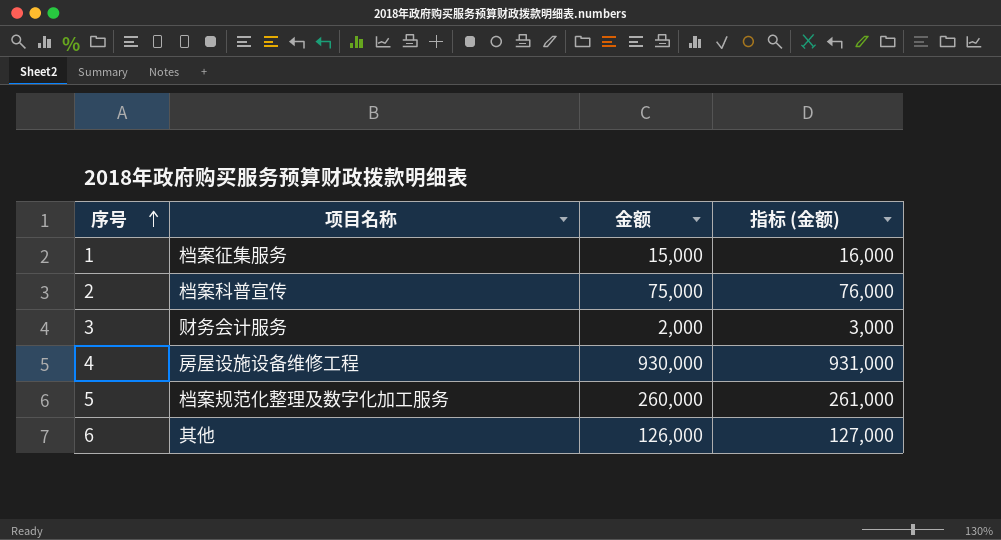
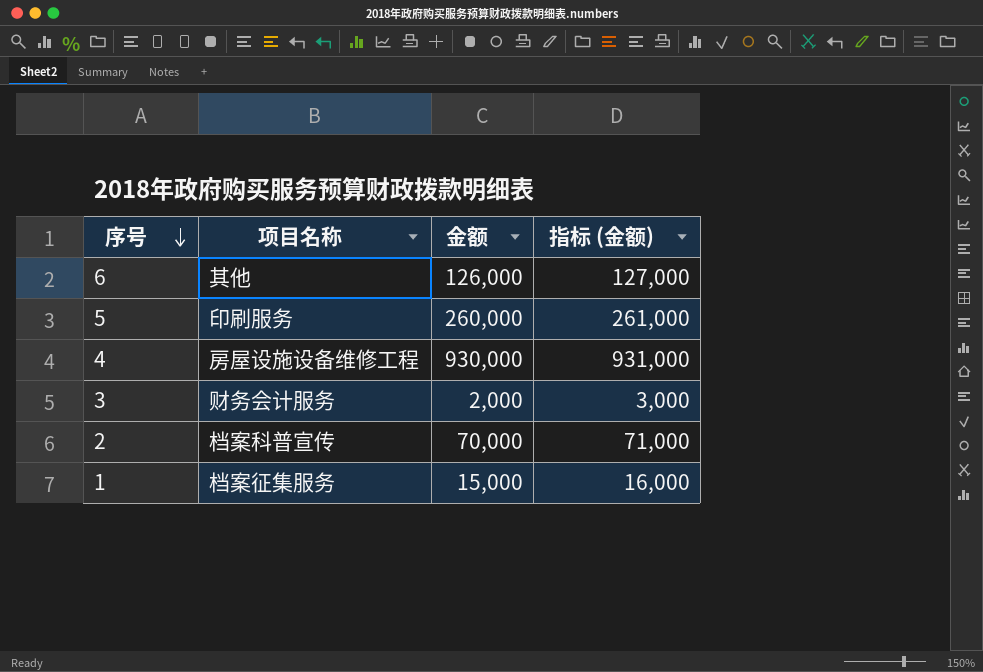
row order: 序号 ascending -> 序号 descending
5 | 项目名称: 档案规范化整理及数字化加工服务 -> 印刷服务
2 | 金额: 75,000 -> 70,000
2 | 指标 (金额): 76,000 -> 71,000

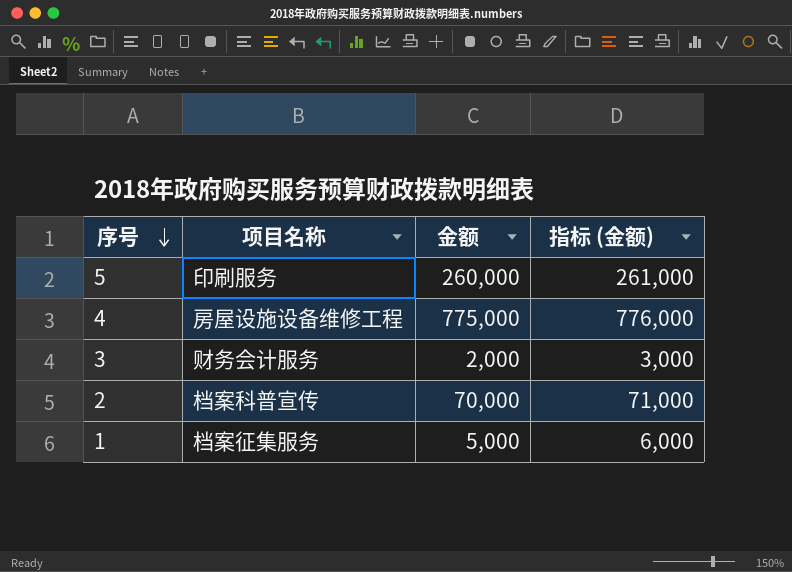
row 6: 其他 | 126,000 | 127,000 -> none
4 | 金额: 930,000 -> 775,000
4 | 指标 (金额): 931,000 -> 776,000
1 | 金额: 15,000 -> 5,000
1 | 指标 (金额): 16,000 -> 6,000

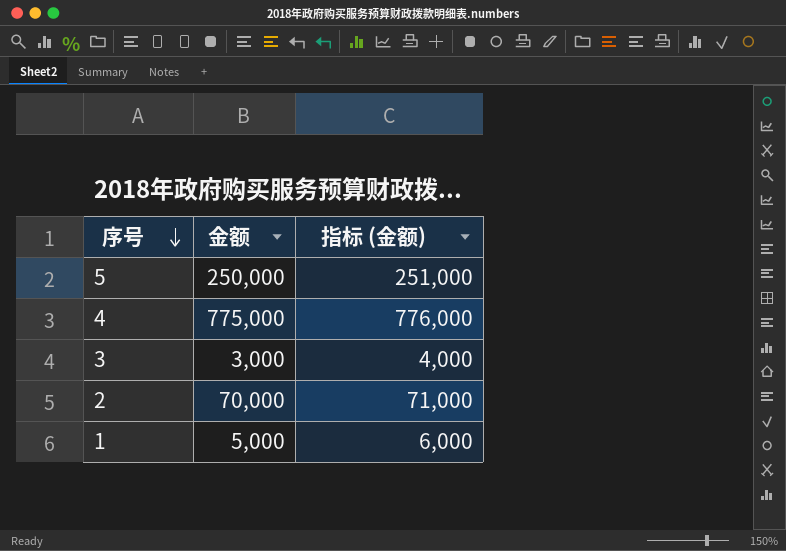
column 项目名称 | position: 2 -> none
5 | 金额: 260,000 -> 250,000
5 | 指标 (金额): 261,000 -> 251,000
3 | 金额: 2,000 -> 3,000
3 | 指标 (金额): 3,000 -> 4,000

